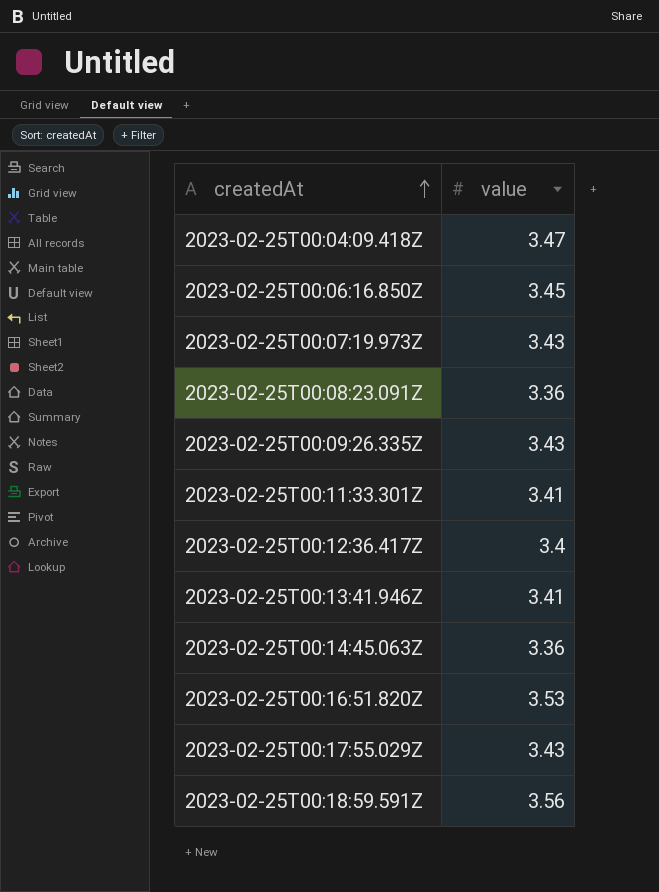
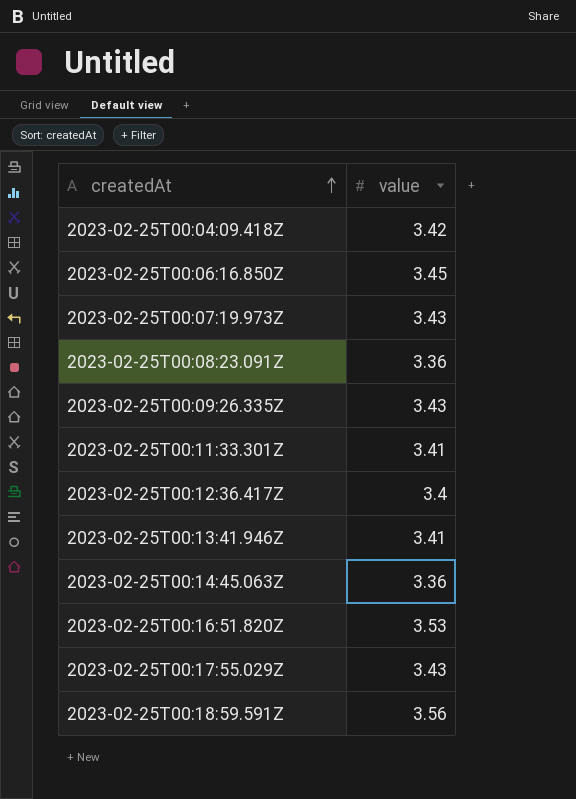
2023-02-25T00:04:09.418Z | value: 3.47 -> 3.42

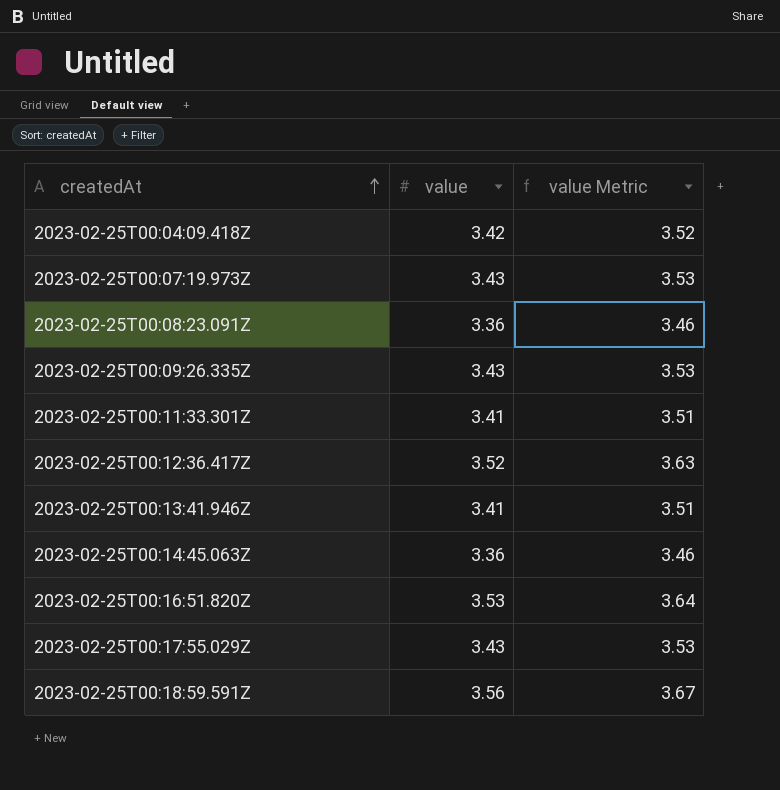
column value Metric | formula: none -> [value] * 1.03
row 2023-02-25T00:06:16.850Z: 3.45 -> none
2023-02-25T00:12:36.417Z | value: 3.4 -> 3.52

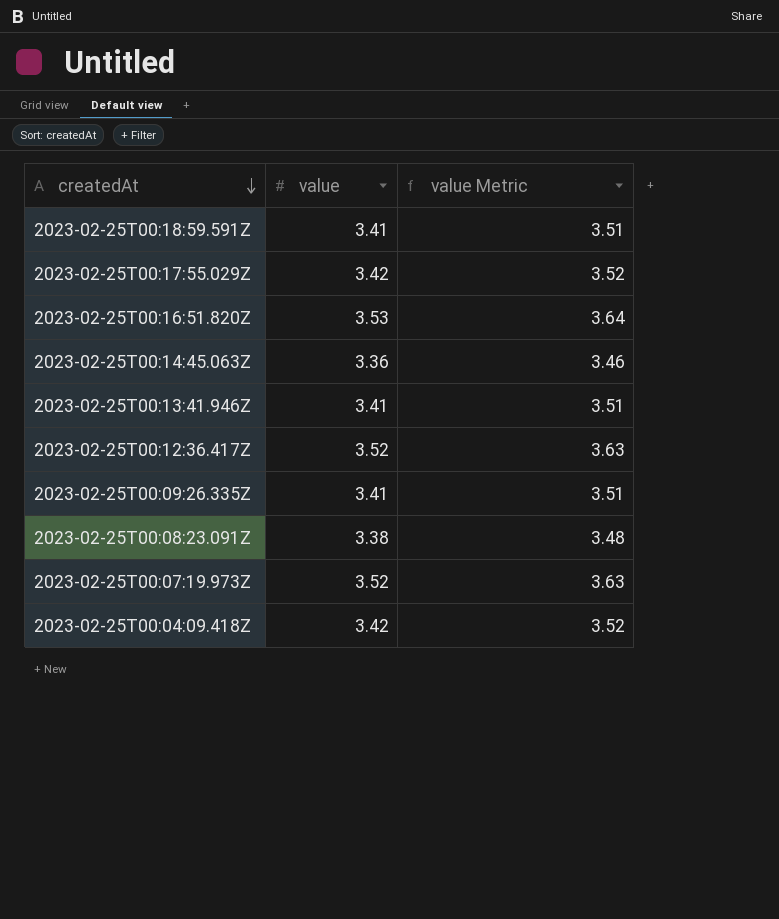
row order: createdAt ascending -> createdAt descending
row 2023-02-25T00:11:33.301Z: 3.41 | 3.51 -> none
2023-02-25T00:18:59.591Z | value: 3.56 -> 3.41
2023-02-25T00:18:59.591Z | value Metric: 3.67 -> 3.51
2023-02-25T00:17:55.029Z | value: 3.43 -> 3.42
2023-02-25T00:17:55.029Z | value Metric: 3.53 -> 3.52
2023-02-25T00:09:26.335Z | value: 3.43 -> 3.41
2023-02-25T00:09:26.335Z | value Metric: 3.53 -> 3.51
2023-02-25T00:08:23.091Z | value: 3.36 -> 3.38
2023-02-25T00:08:23.091Z | value Metric: 3.46 -> 3.48
2023-02-25T00:07:19.973Z | value: 3.43 -> 3.52
2023-02-25T00:07:19.973Z | value Metric: 3.53 -> 3.63

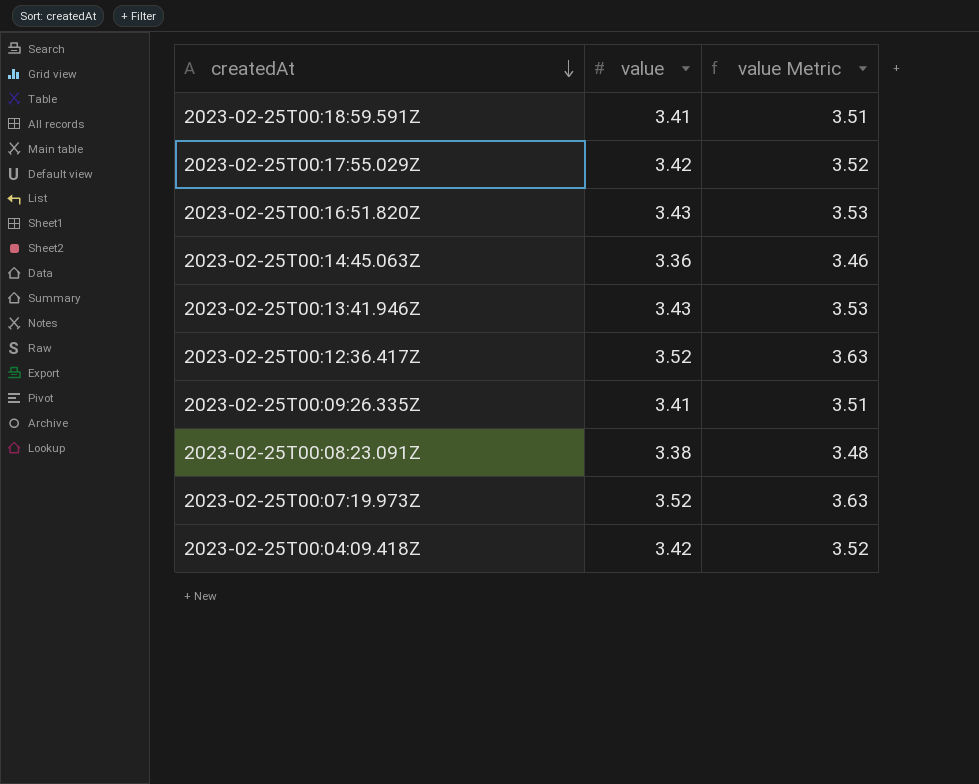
2023-02-25T00:16:51.820Z | value: 3.53 -> 3.43
2023-02-25T00:16:51.820Z | value Metric: 3.64 -> 3.53
2023-02-25T00:13:41.946Z | value: 3.41 -> 3.43
2023-02-25T00:13:41.946Z | value Metric: 3.51 -> 3.53

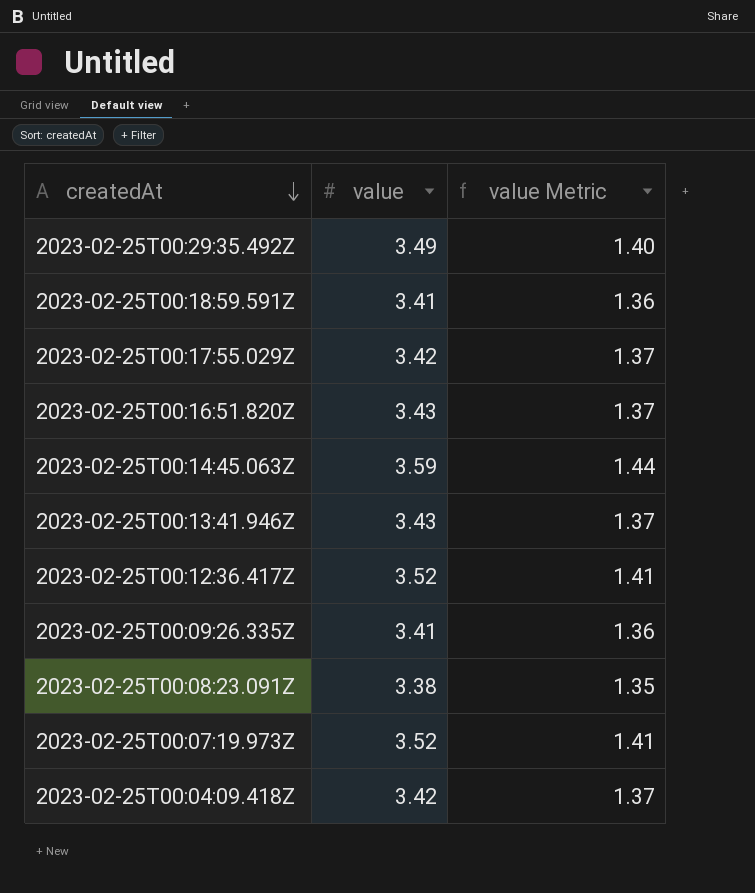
column value Metric | formula: [value] * 1.03 -> [value] * 0.4
row 2023-02-25T00:29:35.492Z: none -> 3.49 | 1.40
2023-02-25T00:14:45.063Z | value: 3.36 -> 3.59

